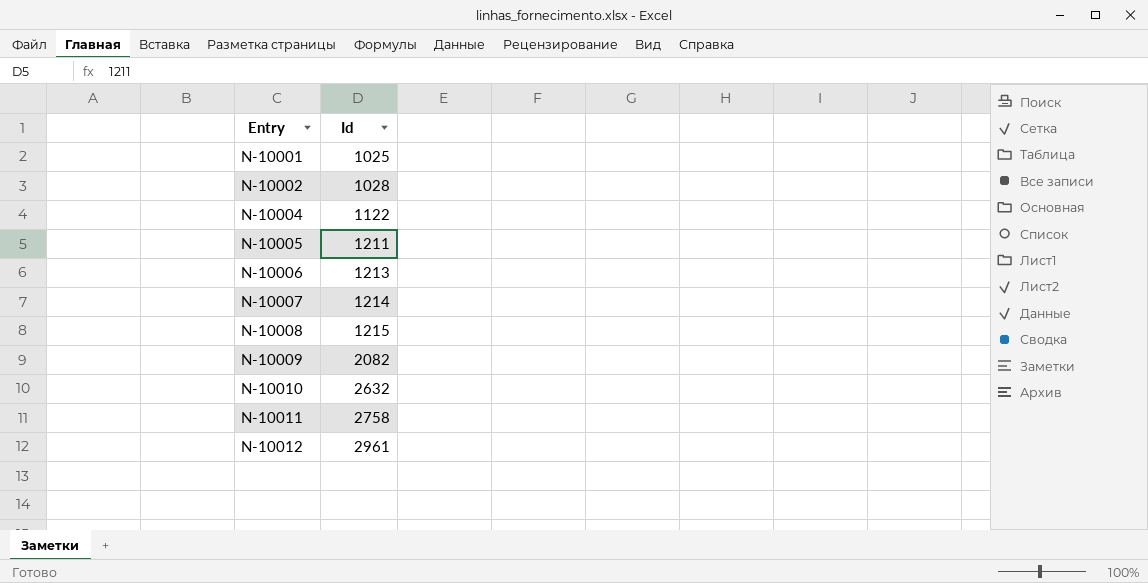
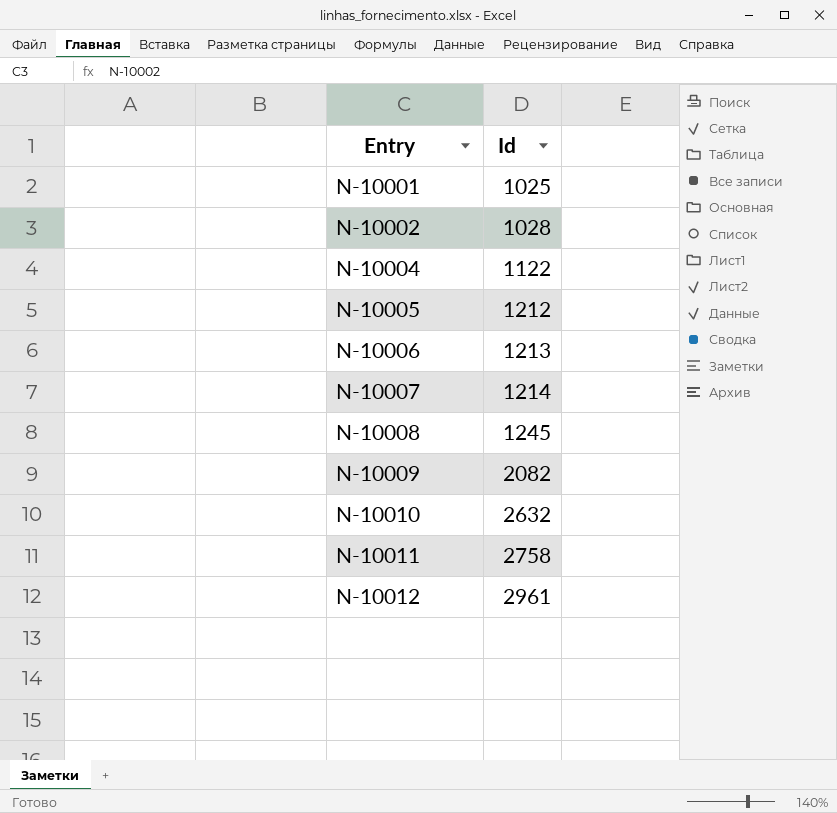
N-10005 | Id: 1211 -> 1212
N-10008 | Id: 1215 -> 1245

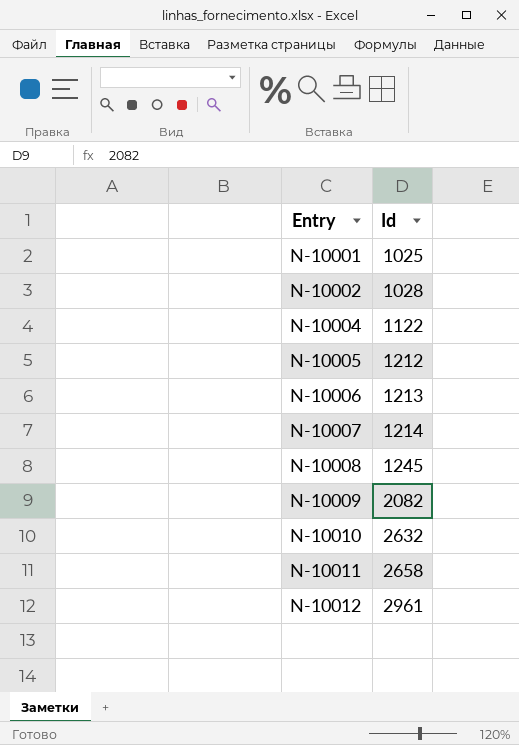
N-10011 | Id: 2758 -> 2658

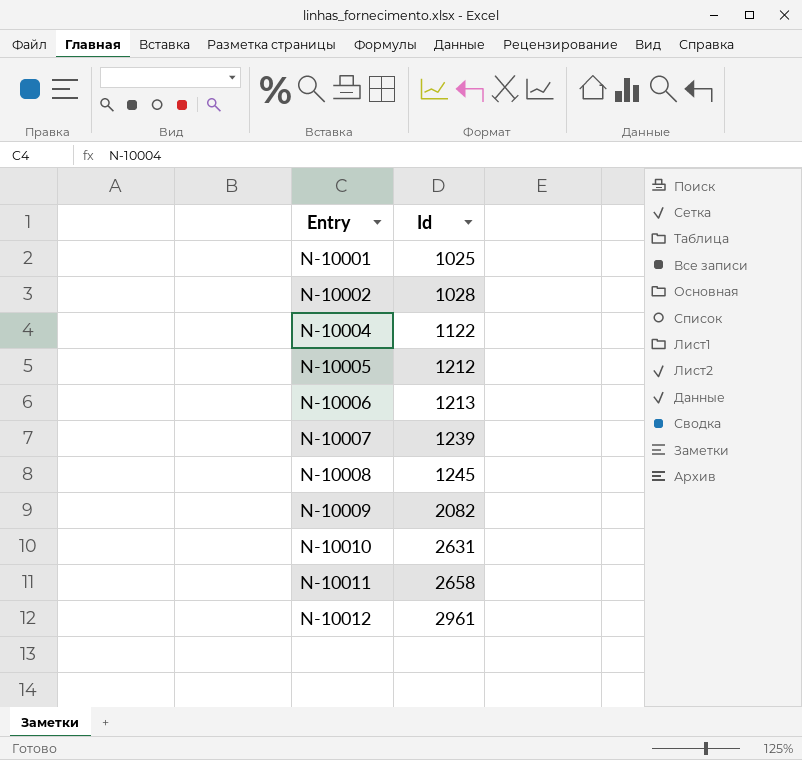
N-10007 | Id: 1214 -> 1239
N-10010 | Id: 2632 -> 2631

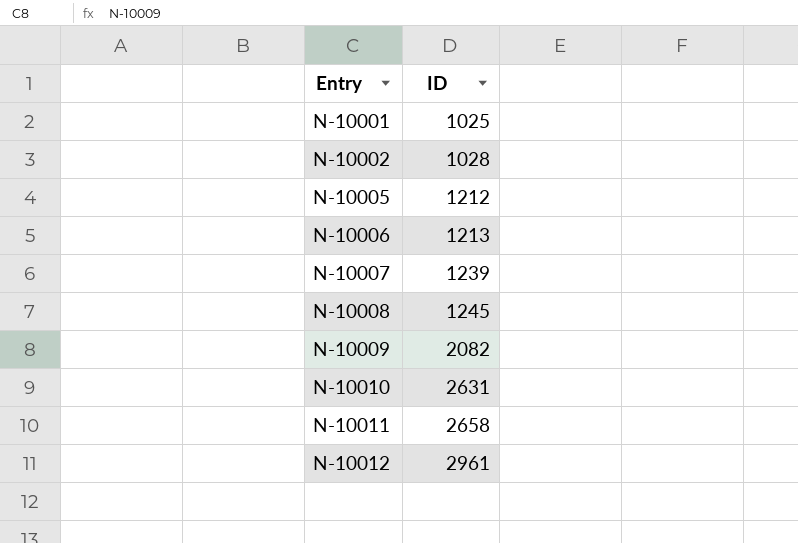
column name: Id -> ID
row N-10004: 1122 -> none

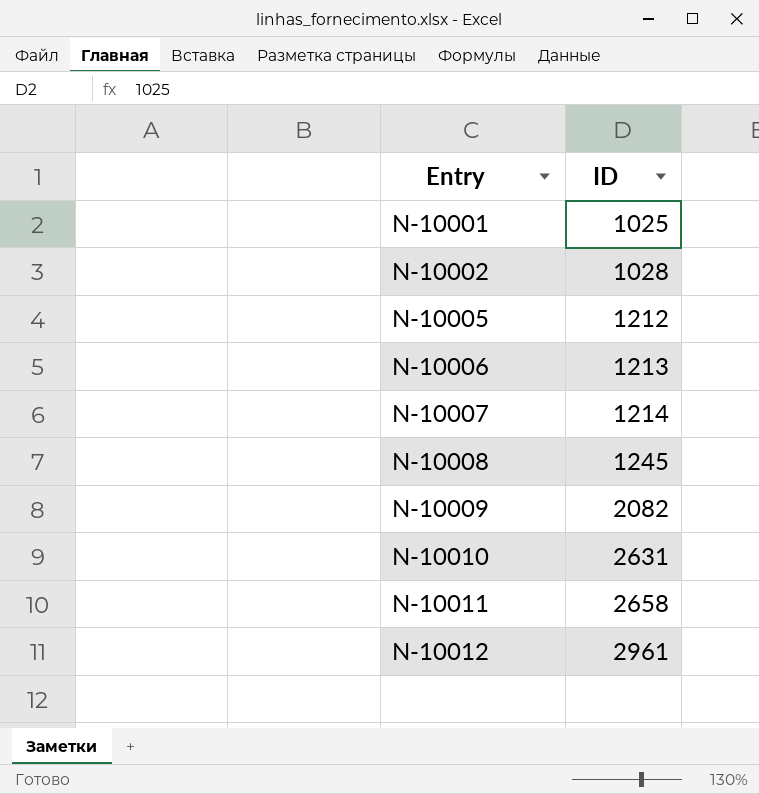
N-10007 | ID: 1239 -> 1214

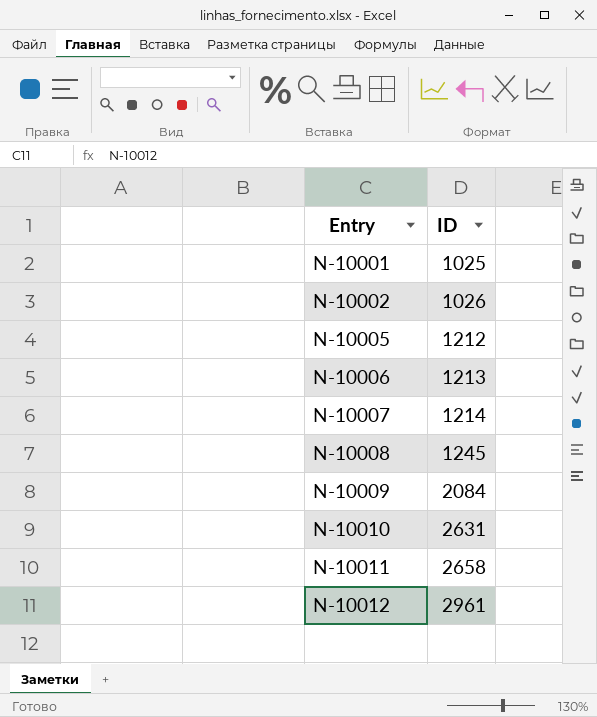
N-10002 | ID: 1028 -> 1026
N-10009 | ID: 2082 -> 2084

